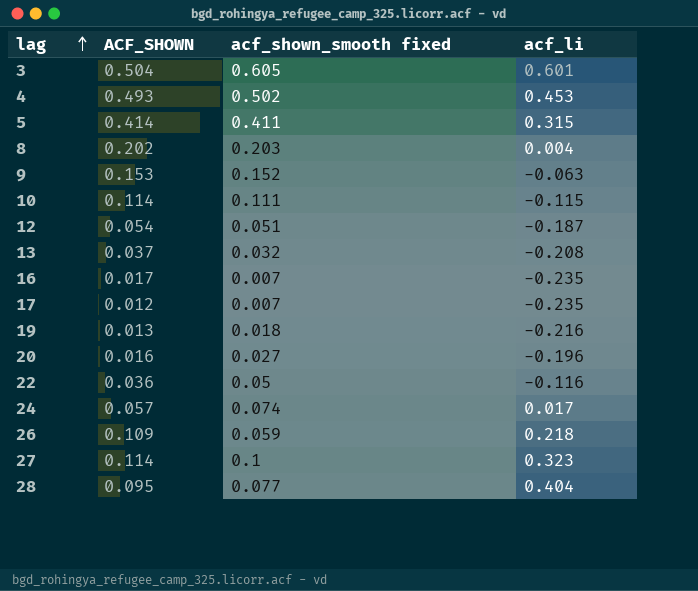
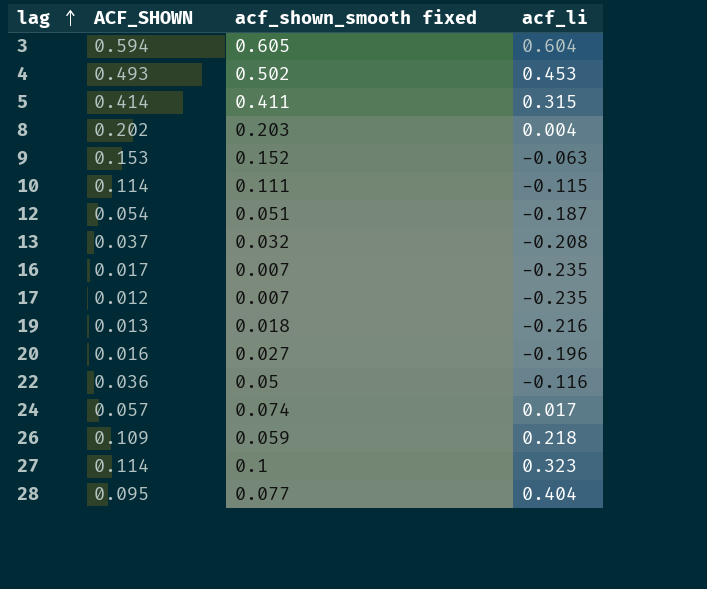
3 | ACF_SHOWN: 0.504 -> 0.594
3 | acf_li: 0.601 -> 0.604

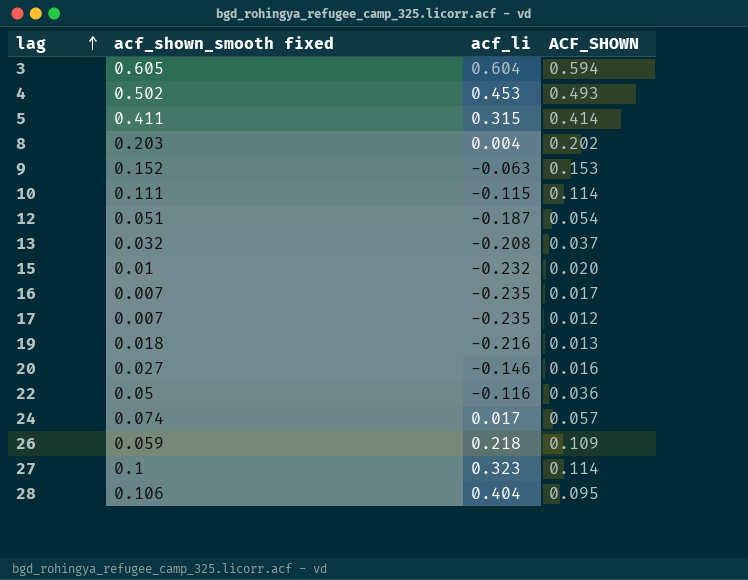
column ACF_SHOWN | position: 2 -> 4
row 15: none -> 0.01 | -0.232 | 0.020
20 | acf_li: -0.196 -> -0.146
28 | acf_shown_smooth fixed: 0.077 -> 0.106

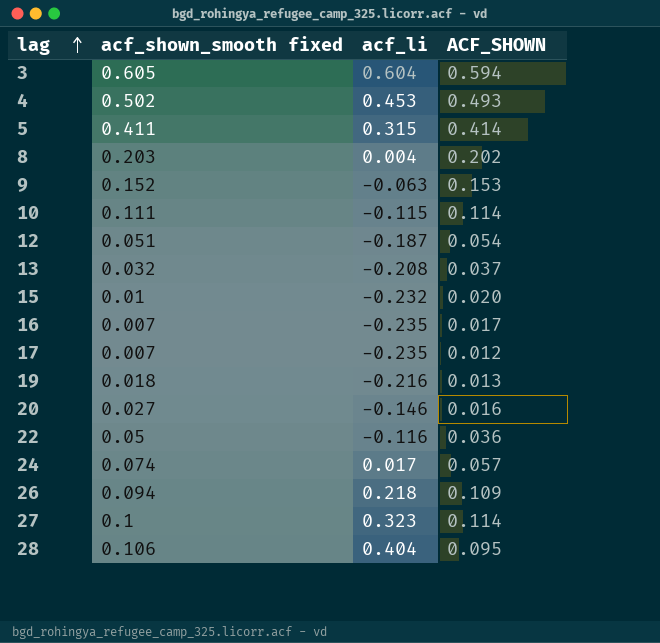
26 | acf_shown_smooth fixed: 0.059 -> 0.094

